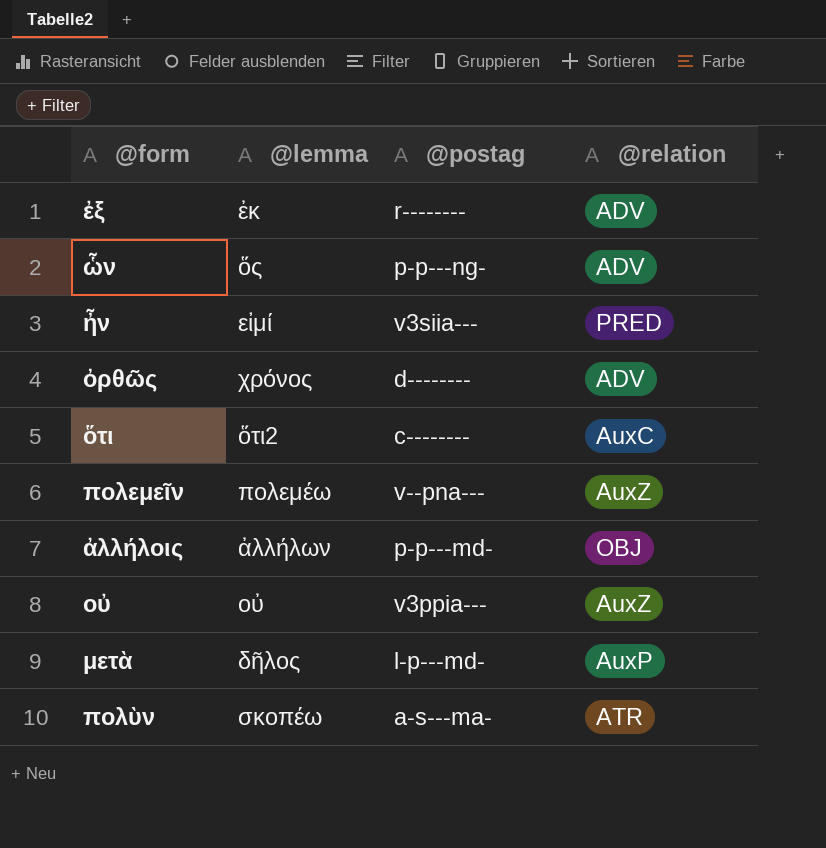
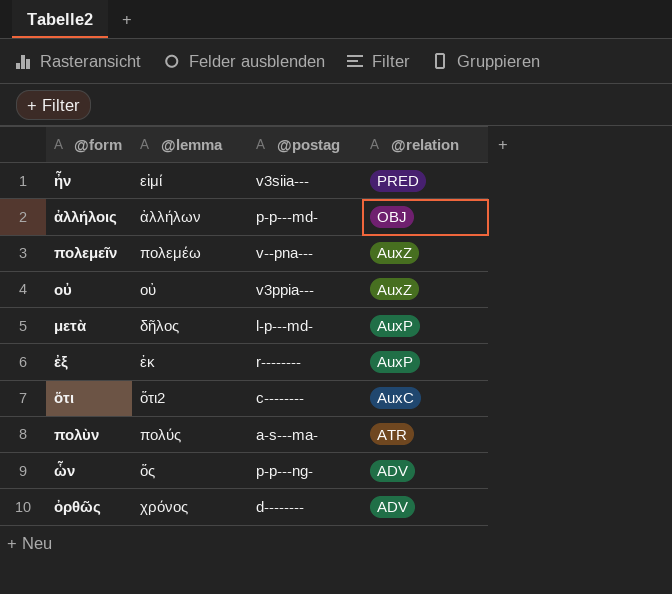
row order: none -> @relation descending
ἐξ | @relation: ADV -> AuxP
πολὺν | @lemma: σκοπέω -> πολύς

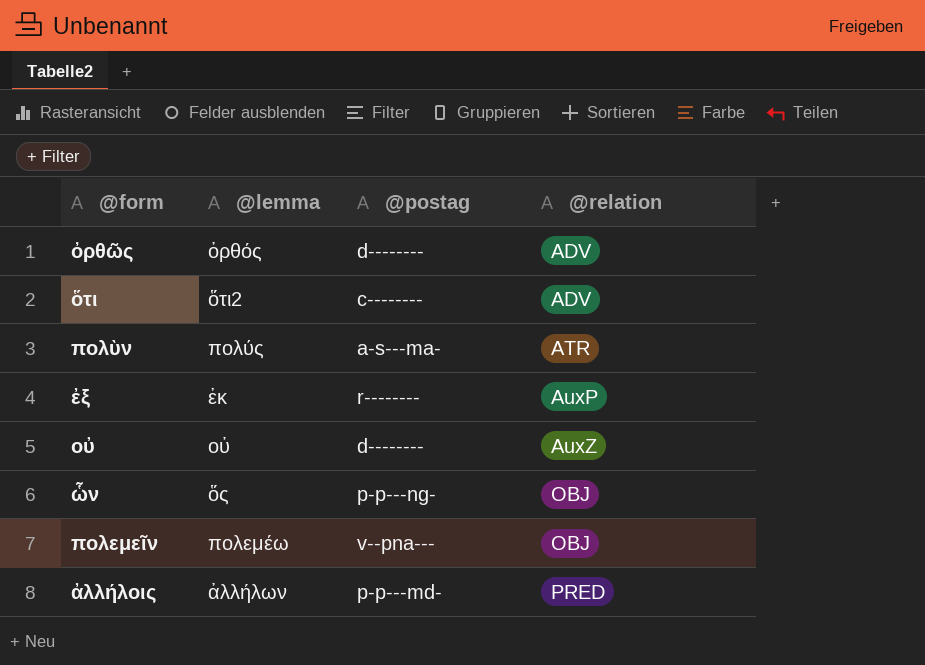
row order: @relation descending -> @relation ascending
row ἦν: εἰμί | v3siia--- | PRED -> none
row μετὰ: δῆλος | l-p---md- | AuxP -> none
ὀρθῶς | @lemma: χρόνος -> ὀρθός
ὅτι | @relation: AuxC -> ADV
οὐ | @postag: v3ppia--- -> d--------
ὧν | @relation: ADV -> OBJ
πολεμεῖν | @relation: AuxZ -> OBJ
ἀλλήλοις | @relation: OBJ -> PRED

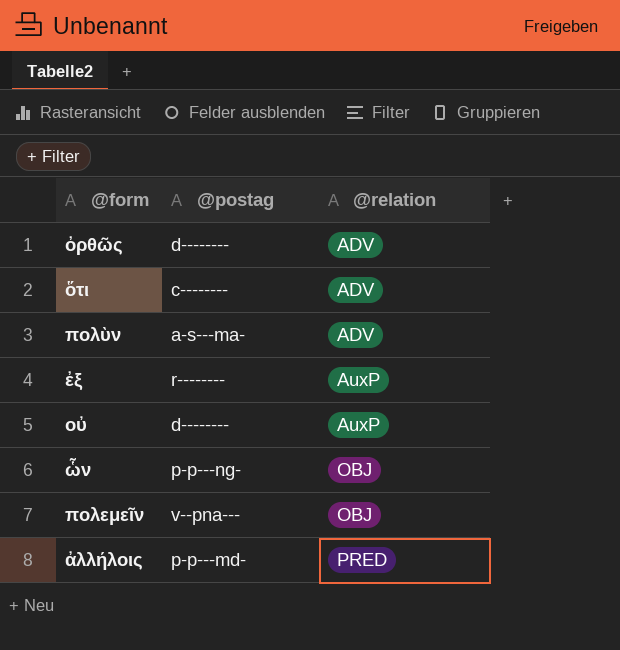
column @lemma | position: 2 -> none
πολὺν | @relation: ATR -> ADV
οὐ | @relation: AuxZ -> AuxP

